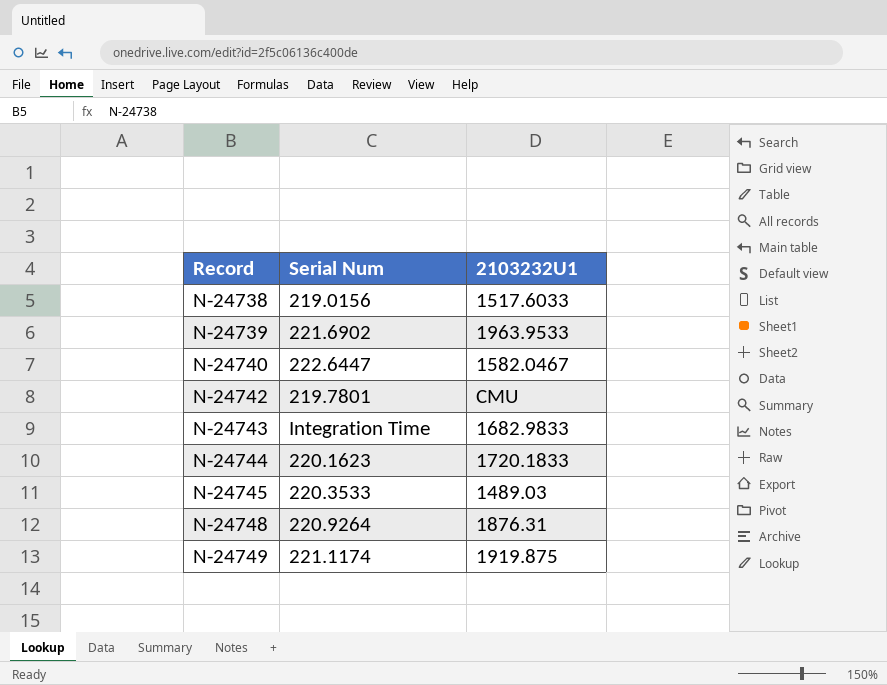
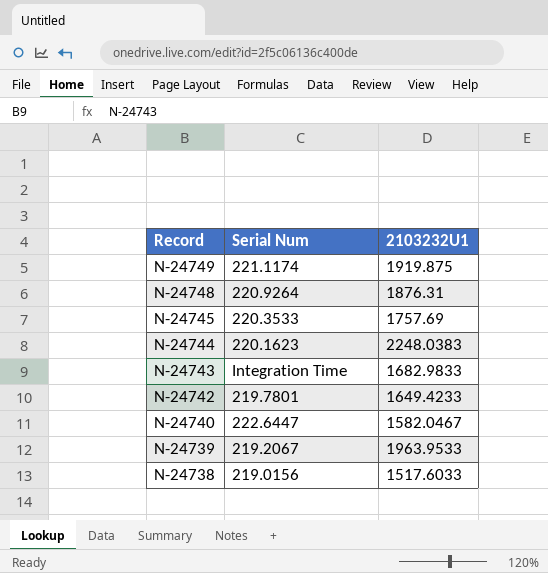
row order: Record ascending -> Record descending
N-24745 | 2103232U1: 1489.03 -> 1757.69
N-24744 | 2103232U1: 1720.1833 -> 2248.0383
N-24742 | 2103232U1: CMU -> 1649.4233
N-24739 | Serial Num: 221.6902 -> 219.2067

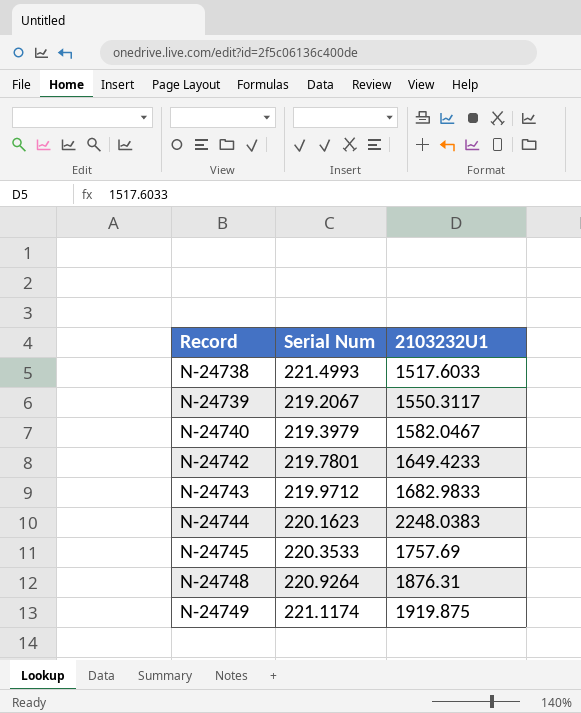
row order: Record descending -> Record ascending
N-24738 | Serial Num: 219.0156 -> 221.4993
N-24739 | 2103232U1: 1963.9533 -> 1550.3117
N-24740 | Serial Num: 222.6447 -> 219.3979
N-24743 | Serial Num: Integration Time -> 219.9712

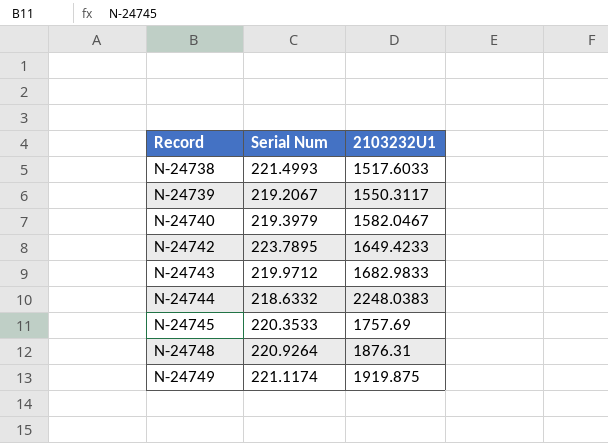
N-24742 | Serial Num: 219.7801 -> 223.7895
N-24744 | Serial Num: 220.1623 -> 218.6332

